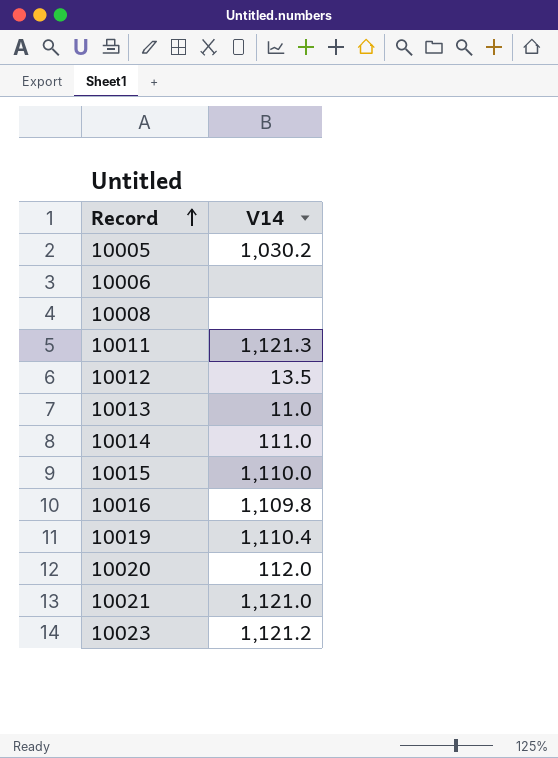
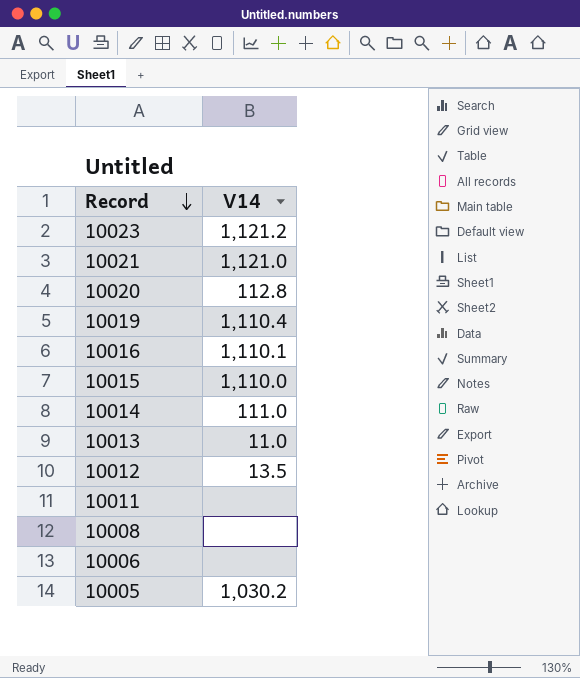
row order: Record ascending -> Record descending
10020 | V14: 112.0 -> 112.8
10016 | V14: 1,109.8 -> 1,110.1
10011 | V14: 1,121.3 -> none

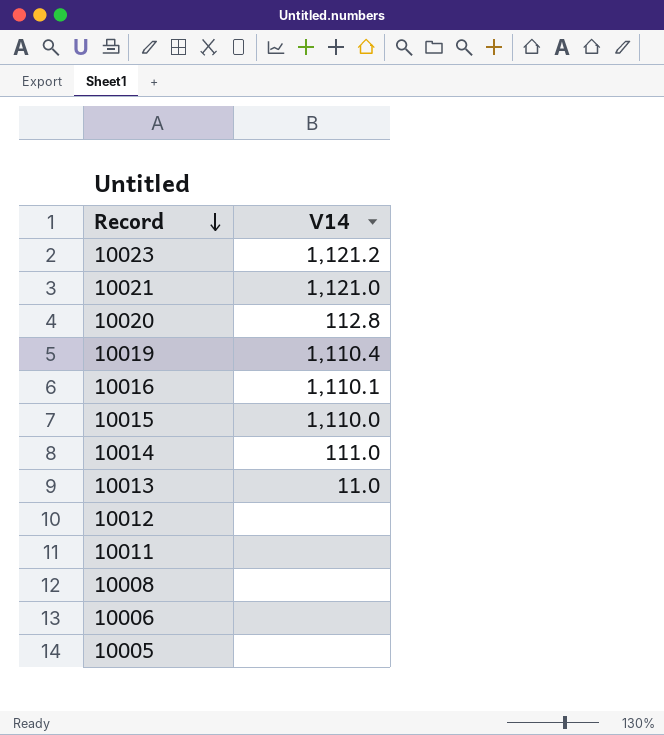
10012 | V14: 13.5 -> none
10005 | V14: 1,030.2 -> none

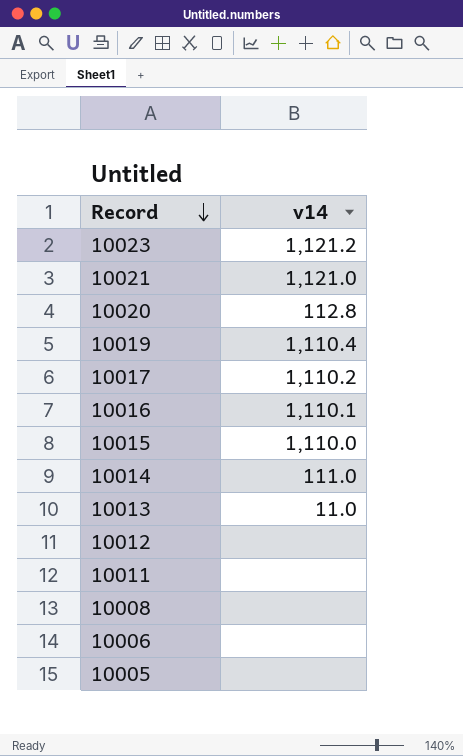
column name: V14 -> v14
row 10017: none -> 1,110.2

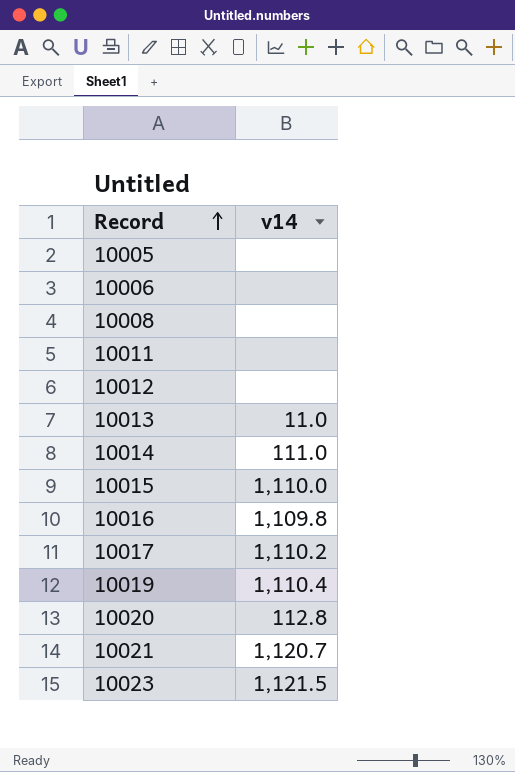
row order: Record descending -> Record ascending
10016 | v14: 1,110.1 -> 1,109.8
10021 | v14: 1,121.0 -> 1,120.7
10023 | v14: 1,121.2 -> 1,121.5

